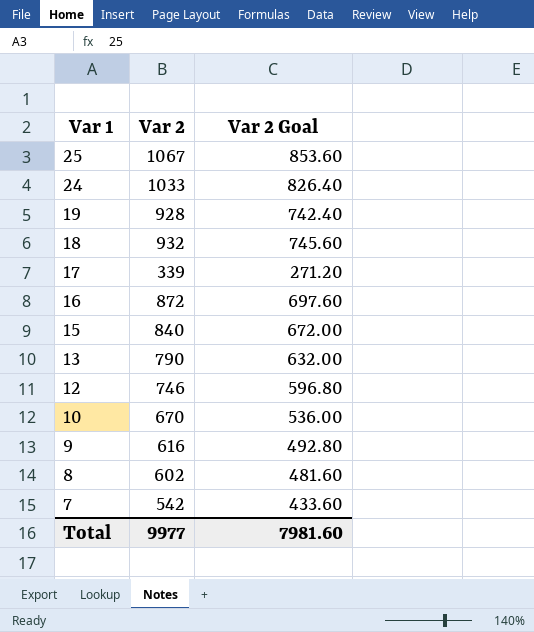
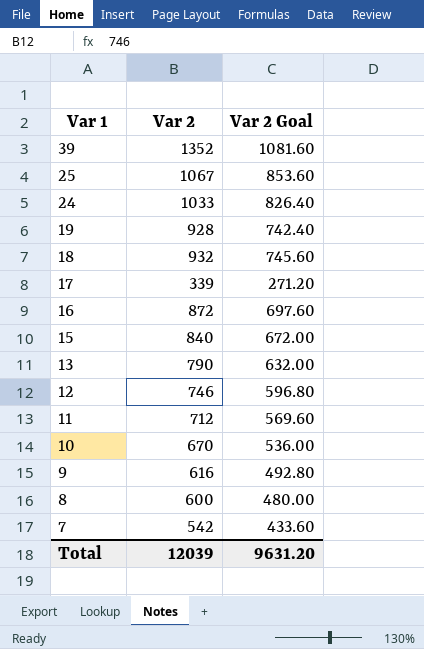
row 39: none -> 1352 | 1081.60
row 11: none -> 712 | 569.60
8 | Var 2: 602 -> 600
8 | Var 2 Goal: 481.60 -> 480.00
Total | Var 2: 9977 -> 12039
Total | Var 2 Goal: 7981.60 -> 9631.20

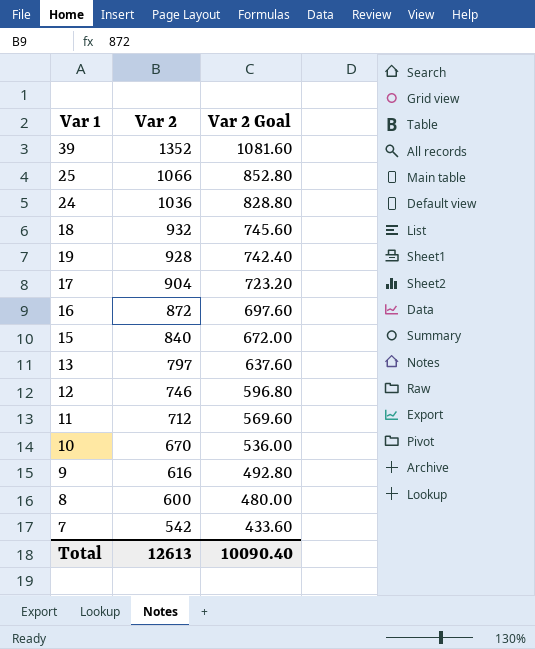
row order: Var 1 descending -> Var 2 descending
25 | Var 2: 1067 -> 1066
25 | Var 2 Goal: 853.60 -> 852.80
24 | Var 2: 1033 -> 1036
24 | Var 2 Goal: 826.40 -> 828.80
17 | Var 2: 339 -> 904
17 | Var 2 Goal: 271.20 -> 723.20
13 | Var 2: 790 -> 797
13 | Var 2 Goal: 632.00 -> 637.60
Total | Var 2: 12039 -> 12613
Total | Var 2 Goal: 9631.20 -> 10090.40

